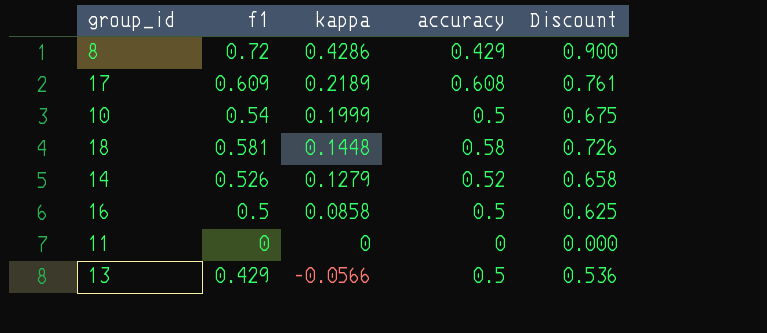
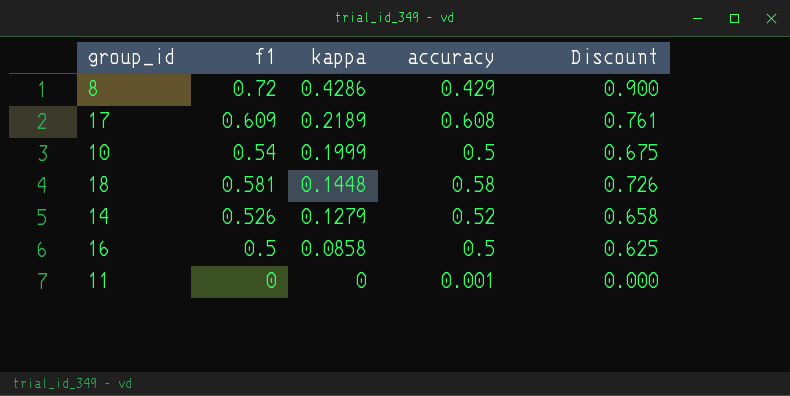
row 13: 0.429 | -0.0566 | 0.5 | 0.536 -> none
11 | accuracy: 0 -> 0.001

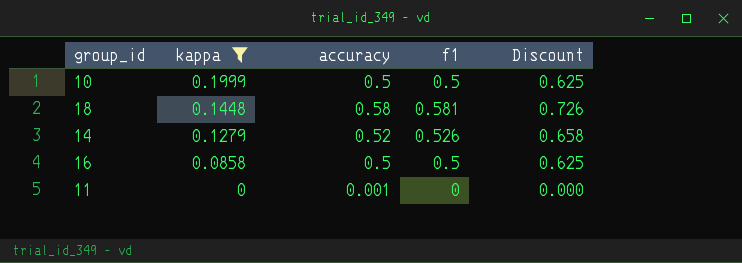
filter: none -> kappa <= 0.1999
column f1 | position: 2 -> 4
10 | f1: 0.54 -> 0.5
10 | Discount: 0.675 -> 0.625

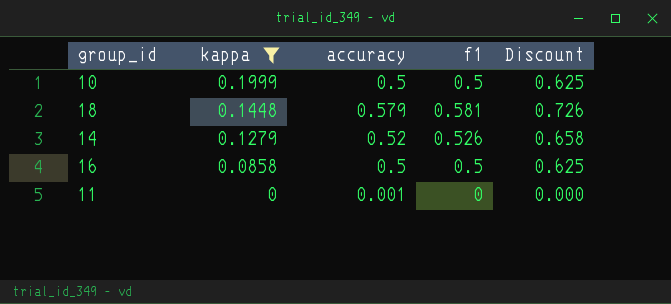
18 | accuracy: 0.58 -> 0.579

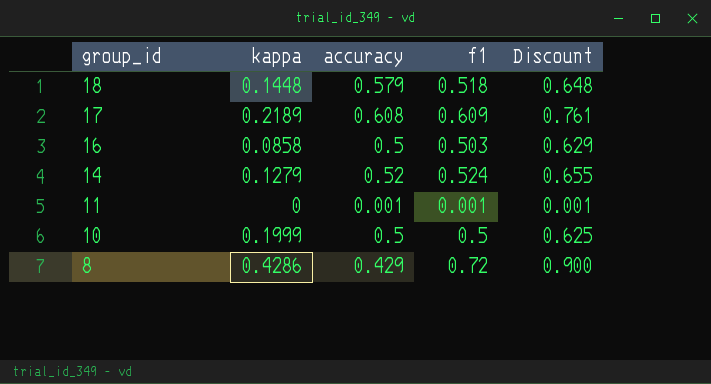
filter: kappa <= 0.1999 -> none
row order: kappa descending -> group_id descending
18 | f1: 0.581 -> 0.518
18 | Discount: 0.726 -> 0.648
16 | f1: 0.5 -> 0.503
16 | Discount: 0.625 -> 0.629
14 | f1: 0.526 -> 0.524
14 | Discount: 0.658 -> 0.655
11 | f1: 0 -> 0.001
11 | Discount: 0.000 -> 0.001

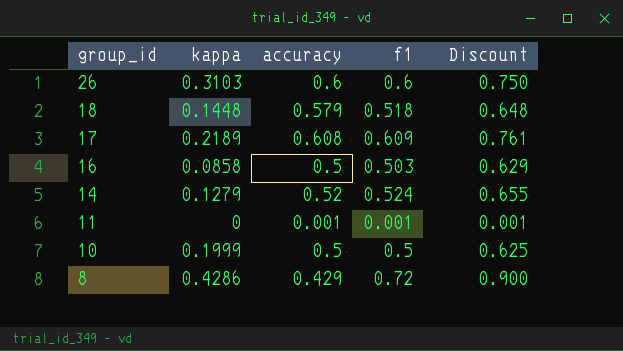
row 26: none -> 0.3103 | 0.6 | 0.6 | 0.750

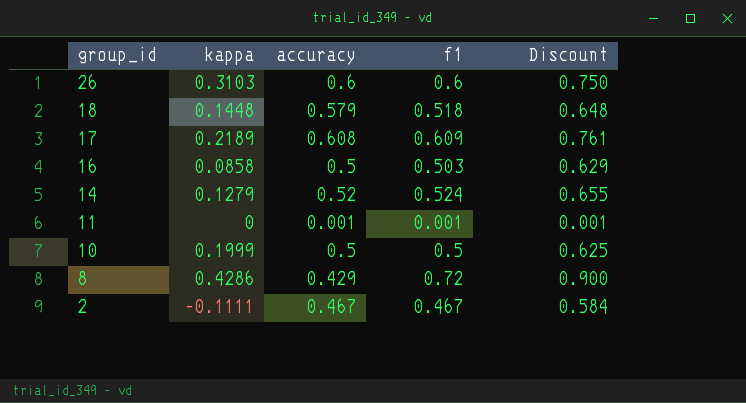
row 2: none -> -0.1111 | 0.467 | 0.467 | 0.584

